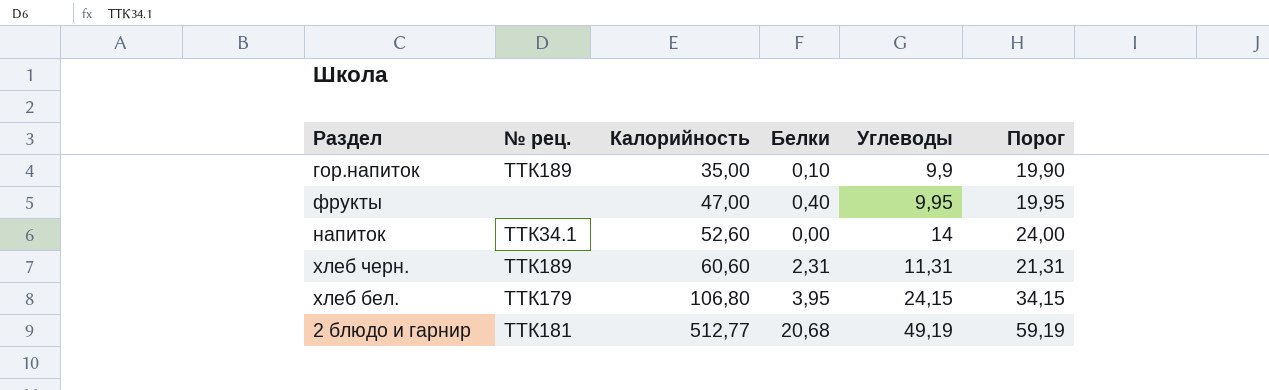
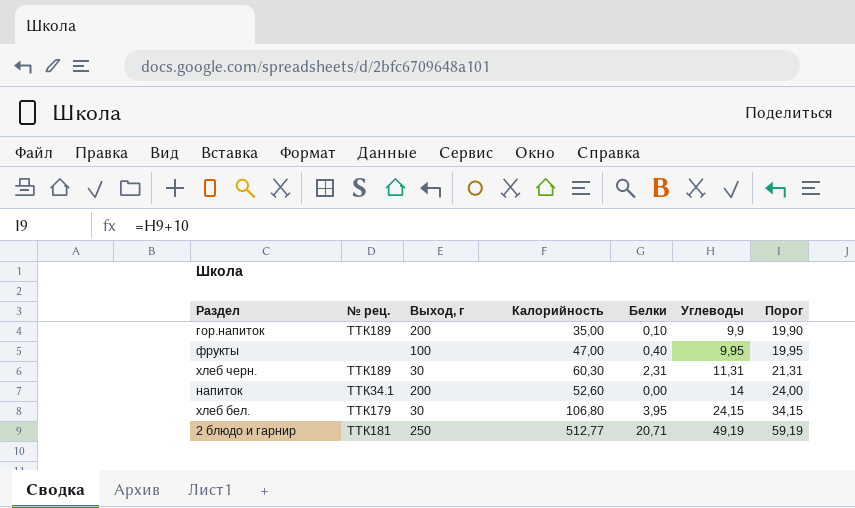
row order: Калорийность ascending -> Углеводы ascending
column Выход, г | position: none -> 3
хлеб черн. | Калорийность: 60,60 -> 60,30
2 блюдо и гарнир | Белки: 20,68 -> 20,71

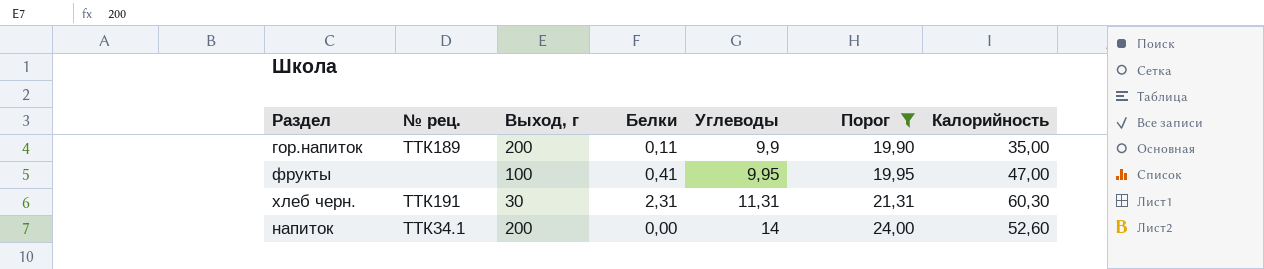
filter: none -> Порог <= 24,00
column Калорийность | position: 4 -> 7
гор.напиток | Белки: 0,10 -> 0,11
фрукты | Белки: 0,40 -> 0,41
хлеб черн. | № рец.: ТТК189 -> ТТК191

